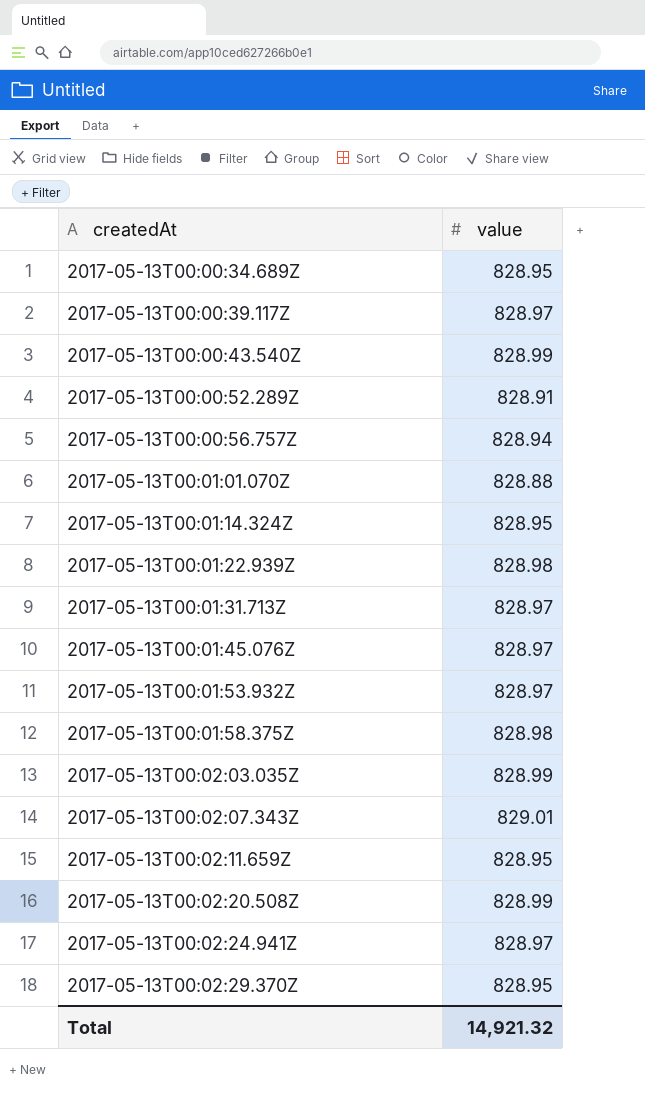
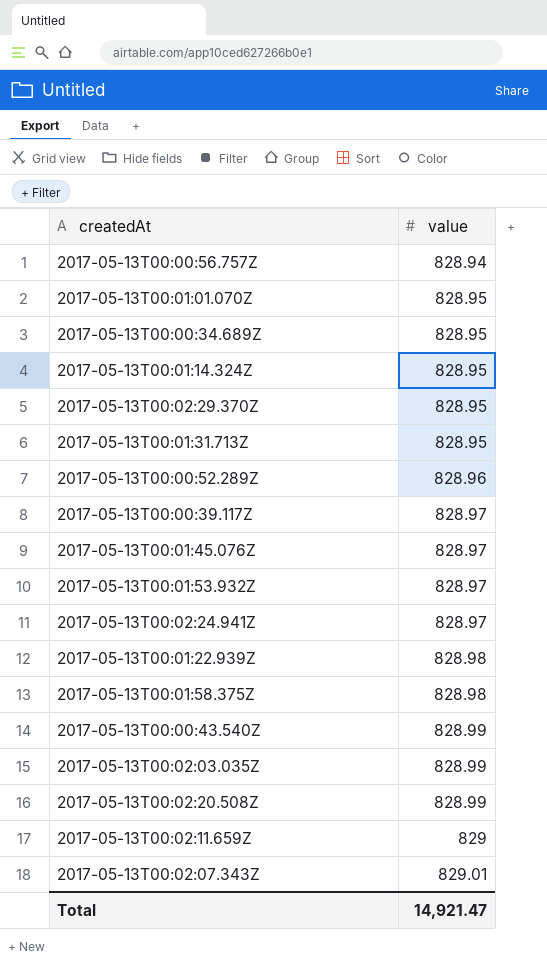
row order: createdAt ascending -> value ascending
2017-05-13T00:01:01.070Z | value: 828.88 -> 828.95
2017-05-13T00:01:31.713Z | value: 828.97 -> 828.95
2017-05-13T00:00:52.289Z | value: 828.91 -> 828.96
2017-05-13T00:02:11.659Z | value: 828.95 -> 829
Total | value: 14,921.32 -> 14,921.47

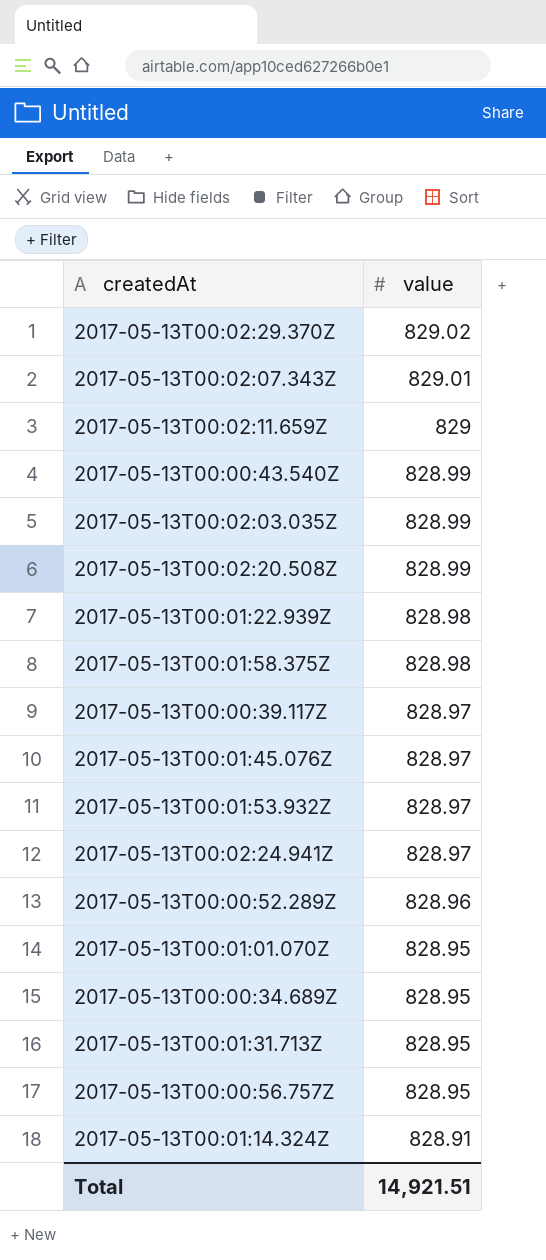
row order: value ascending -> value descending
2017-05-13T00:02:29.370Z | value: 828.95 -> 829.02
2017-05-13T00:00:56.757Z | value: 828.94 -> 828.95
2017-05-13T00:01:14.324Z | value: 828.95 -> 828.91
Total | value: 14,921.47 -> 14,921.51

